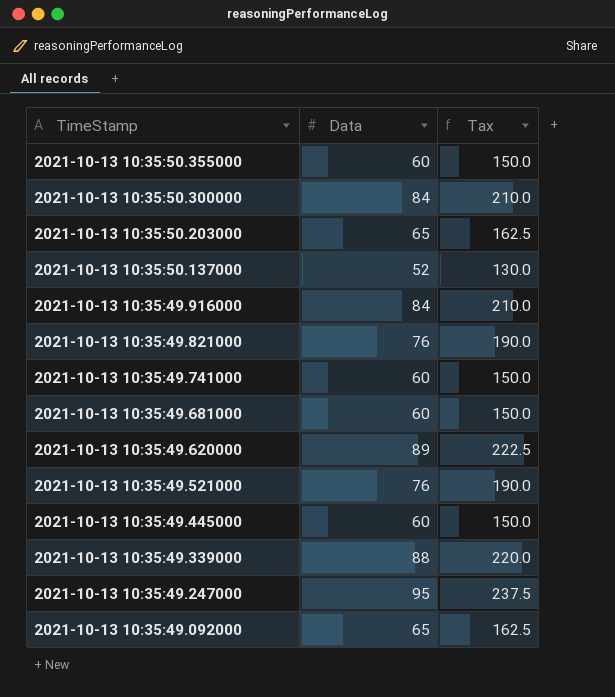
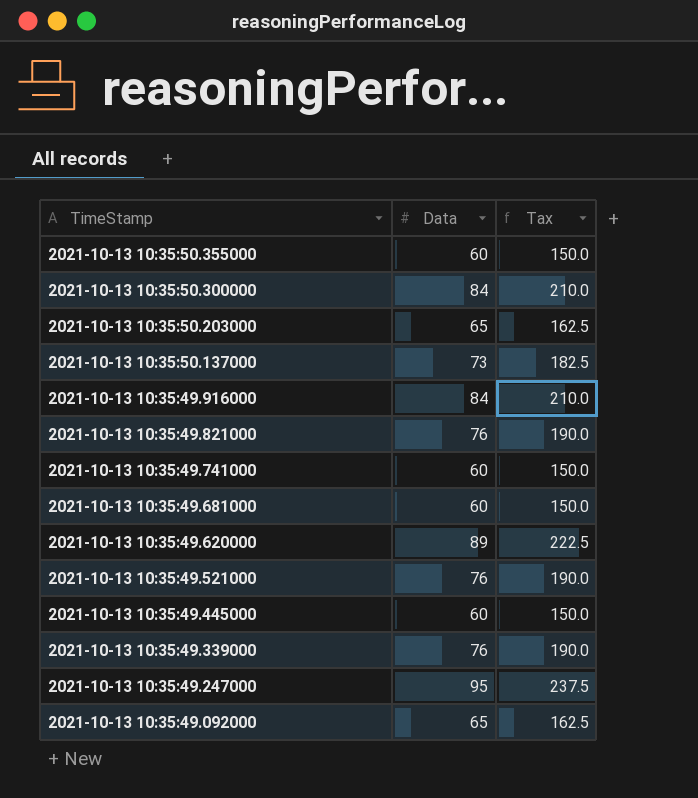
2021-10-13 10:35:50.137000 | Data: 52 -> 73
2021-10-13 10:35:50.137000 | Tax: 130.0 -> 182.5
2021-10-13 10:35:49.339000 | Data: 88 -> 76
2021-10-13 10:35:49.339000 | Tax: 220.0 -> 190.0

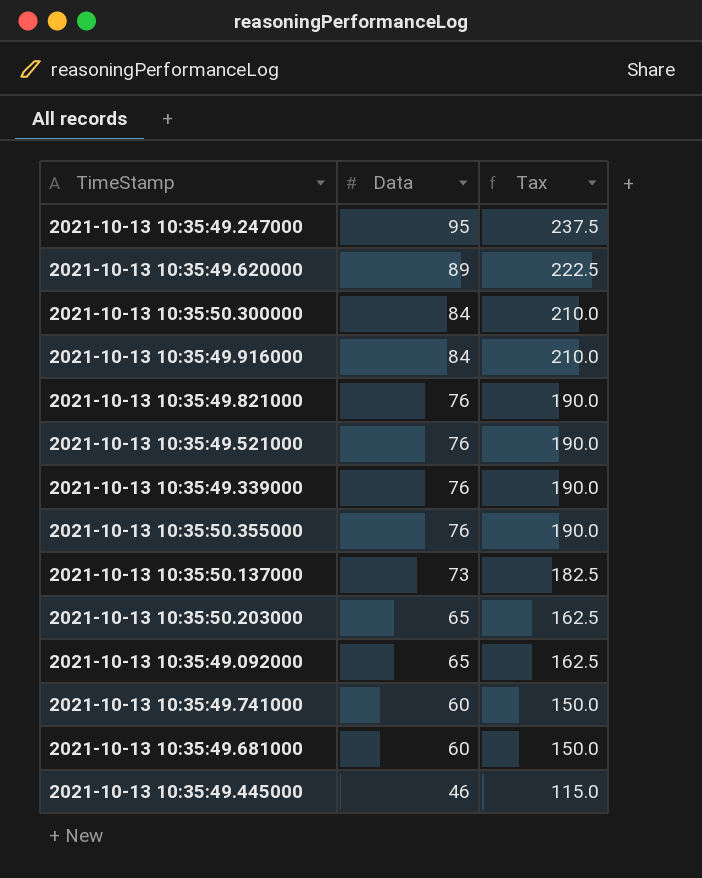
row order: TimeStamp descending -> Data descending
2021-10-13 10:35:50.355000 | Data: 60 -> 76
2021-10-13 10:35:50.355000 | Tax: 150.0 -> 190.0
2021-10-13 10:35:49.445000 | Data: 60 -> 46
2021-10-13 10:35:49.445000 | Tax: 150.0 -> 115.0

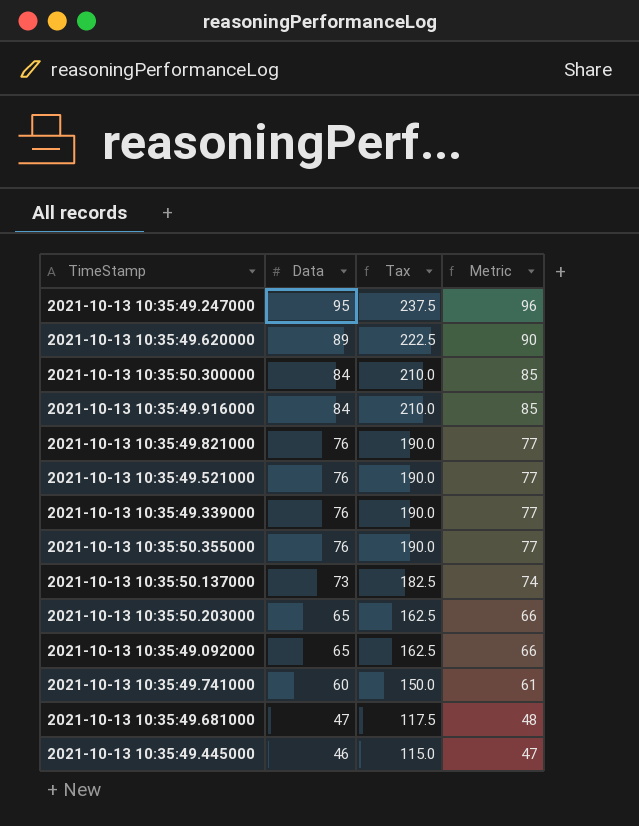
column Metric | formula: none -> [Data] + 1
2021-10-13 10:35:49.681000 | Data: 60 -> 47
2021-10-13 10:35:49.681000 | Tax: 150.0 -> 117.5

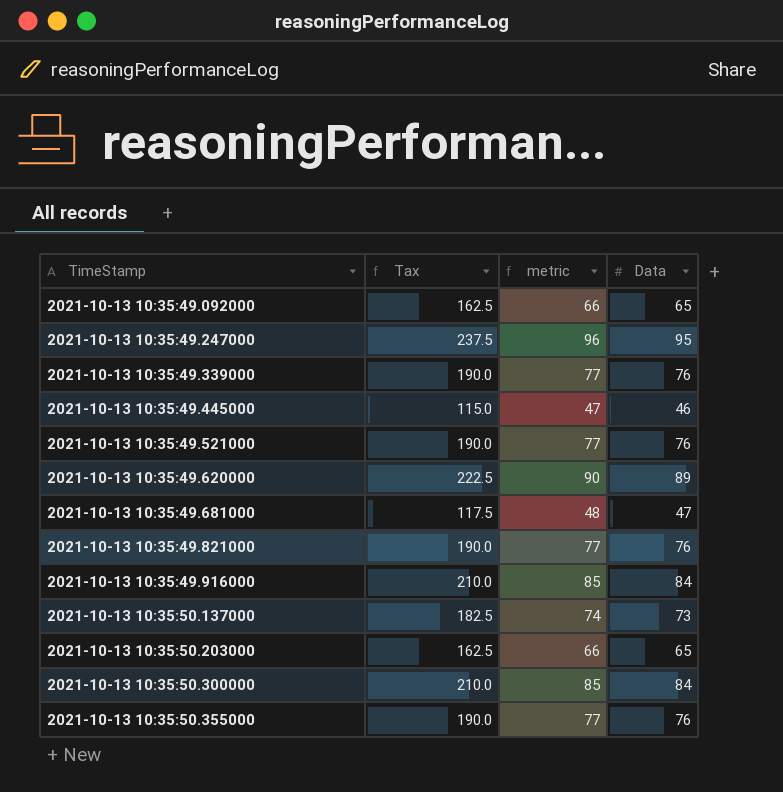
row order: Data descending -> TimeStamp ascending
column name: Metric -> metric
column Data | position: 2 -> 4
row 2021-10-13 10:35:49.741000: 60 | 150.0 | 61 -> none

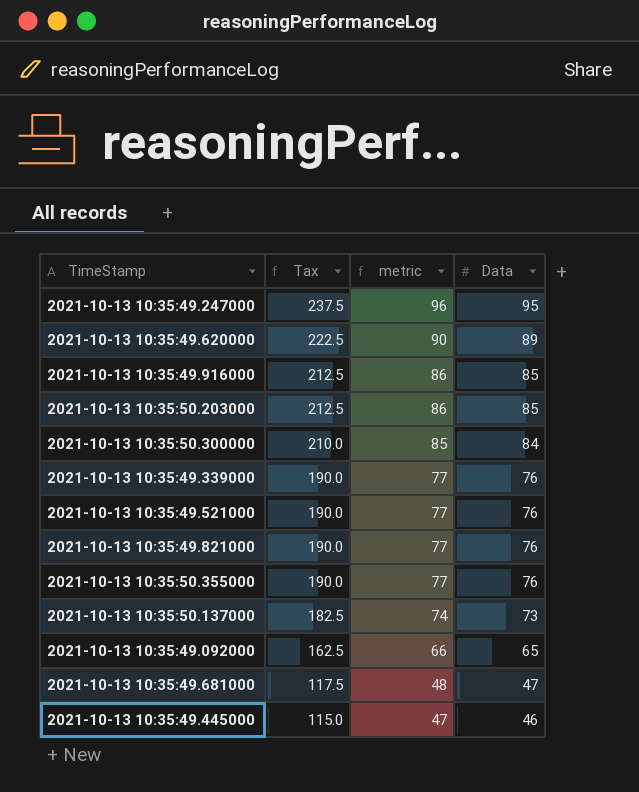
row order: TimeStamp ascending -> Tax descending
2021-10-13 10:35:49.916000 | Tax: 210.0 -> 212.5
2021-10-13 10:35:49.916000 | metric: 85 -> 86
2021-10-13 10:35:49.916000 | Data: 84 -> 85
2021-10-13 10:35:50.203000 | Tax: 162.5 -> 212.5
2021-10-13 10:35:50.203000 | metric: 66 -> 86
2021-10-13 10:35:50.203000 | Data: 65 -> 85

